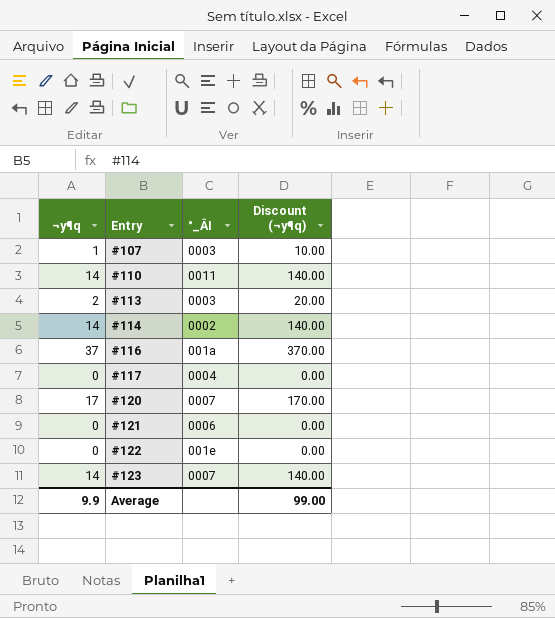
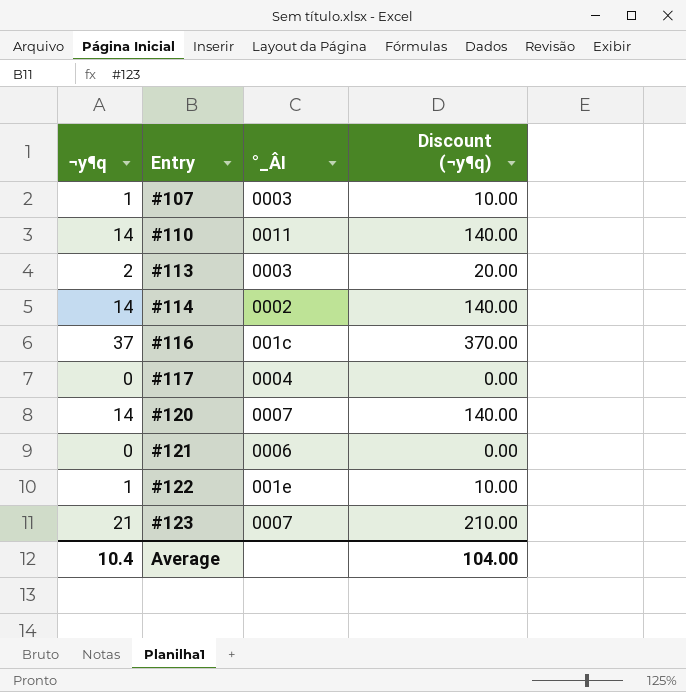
#116 | °_ÂI: 001a -> 001c
#120 | ¬y¶q: 17 -> 14
#120 | Discount (¬y¶q): 170.00 -> 140.00
#122 | ¬y¶q: 0 -> 1
#122 | Discount (¬y¶q): 0.00 -> 10.00
#123 | ¬y¶q: 14 -> 21
#123 | Discount (¬y¶q): 140.00 -> 210.00
Average | ¬y¶q: 9.9 -> 10.4
Average | Discount (¬y¶q): 99.00 -> 104.00

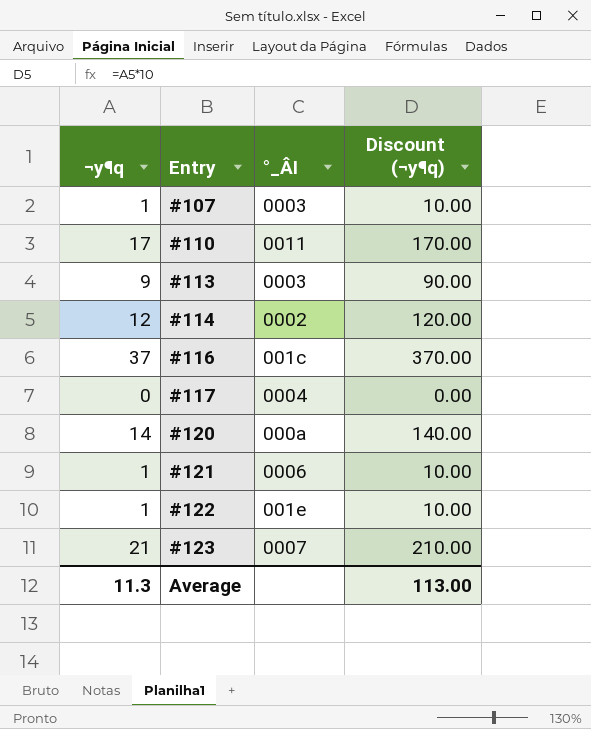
#110 | ¬y¶q: 14 -> 17
#110 | Discount (¬y¶q): 140.00 -> 170.00
#113 | ¬y¶q: 2 -> 9
#113 | Discount (¬y¶q): 20.00 -> 90.00
#114 | ¬y¶q: 14 -> 12
#114 | Discount (¬y¶q): 140.00 -> 120.00
#120 | °_ÂI: 0007 -> 000a
#121 | ¬y¶q: 0 -> 1
#121 | Discount (¬y¶q): 0.00 -> 10.00
Average | ¬y¶q: 10.4 -> 11.3
Average | Discount (¬y¶q): 104.00 -> 113.00

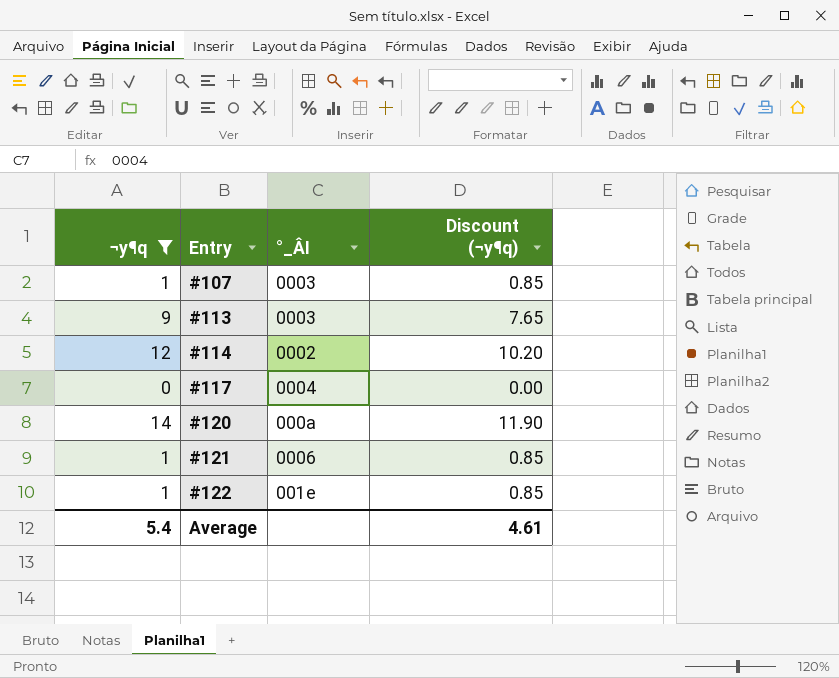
filter: none -> ¬y¶q <= 14
column Discount (¬y¶q) | formula: [¬y¶q] * 10 -> [¬y¶q] * 0.85
Average | ¬y¶q: 11.3 -> 5.4
Average | Discount (¬y¶q): 113.00 -> 4.61

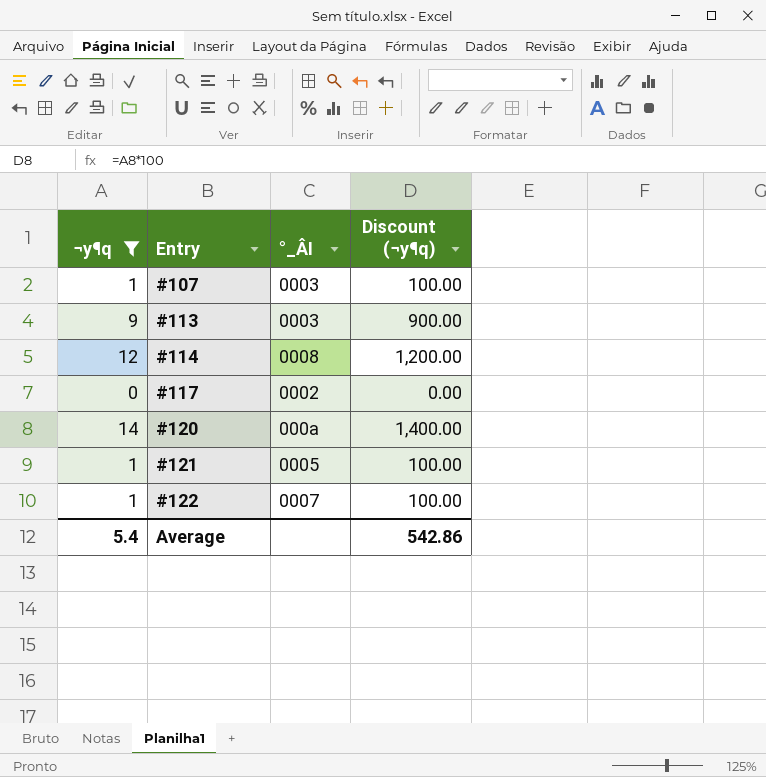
column Discount (¬y¶q) | formula: [¬y¶q] * 0.85 -> [¬y¶q] * 100
#114 | °_ÂI: 0002 -> 0008
#117 | °_ÂI: 0004 -> 0002
#121 | °_ÂI: 0006 -> 0005
#122 | °_ÂI: 001e -> 0007
Average | Discount (¬y¶q): 4.61 -> 542.86

